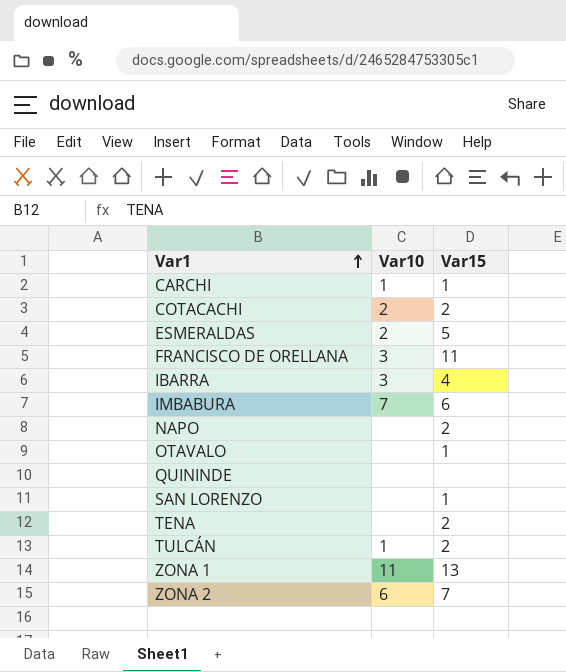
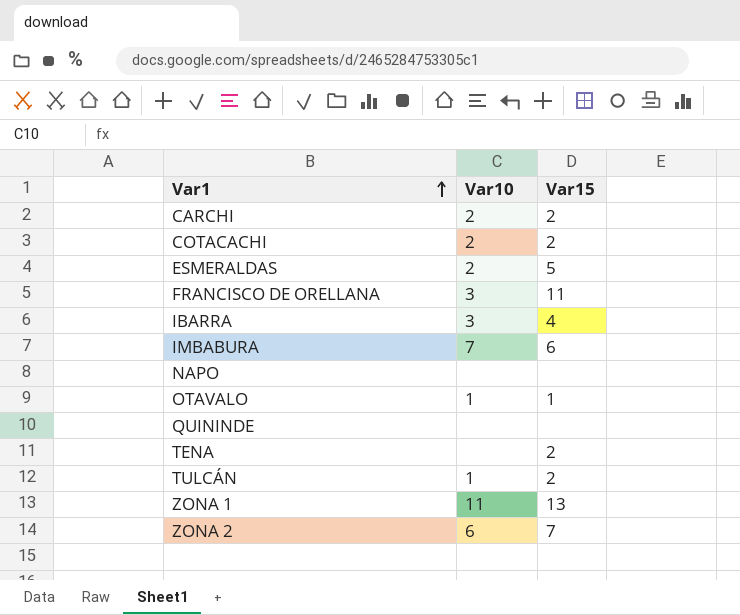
row SAN LORENZO: none | 1 -> none
CARCHI | Var10: 1 -> 2
CARCHI | Var15: 1 -> 2
NAPO | Var15: 2 -> none
OTAVALO | Var10: none -> 1

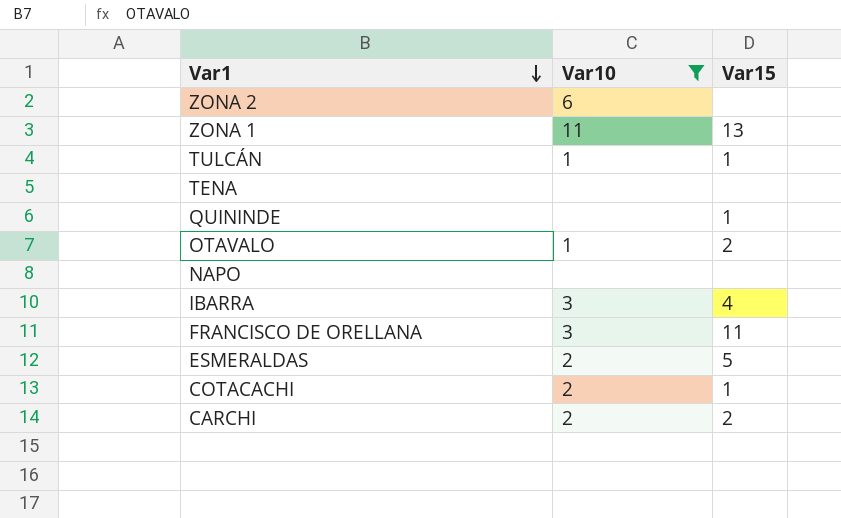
filter: none -> Var10 != 7
row order: Var1 ascending -> Var1 descending
ZONA 2 | Var15: 7 -> none
TULCÁN | Var15: 2 -> 1
TENA | Var15: 2 -> none
QUININDE | Var15: none -> 1
OTAVALO | Var15: 1 -> 2
COTACACHI | Var15: 2 -> 1

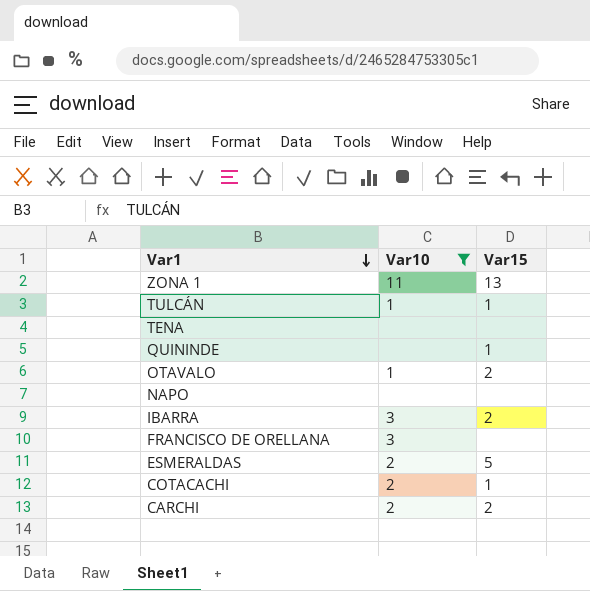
row ZONA 2: 6 | none -> none
IBARRA | Var15: 4 -> 2
FRANCISCO DE ORELLANA | Var15: 11 -> none

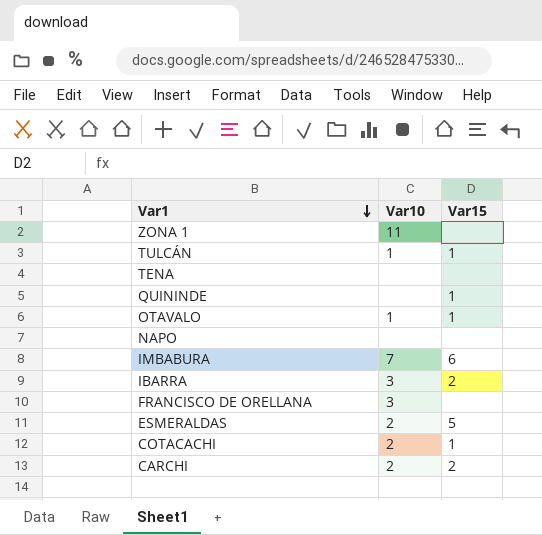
filter: Var10 != 7 -> none
ZONA 1 | Var15: 13 -> none
OTAVALO | Var15: 2 -> 1

